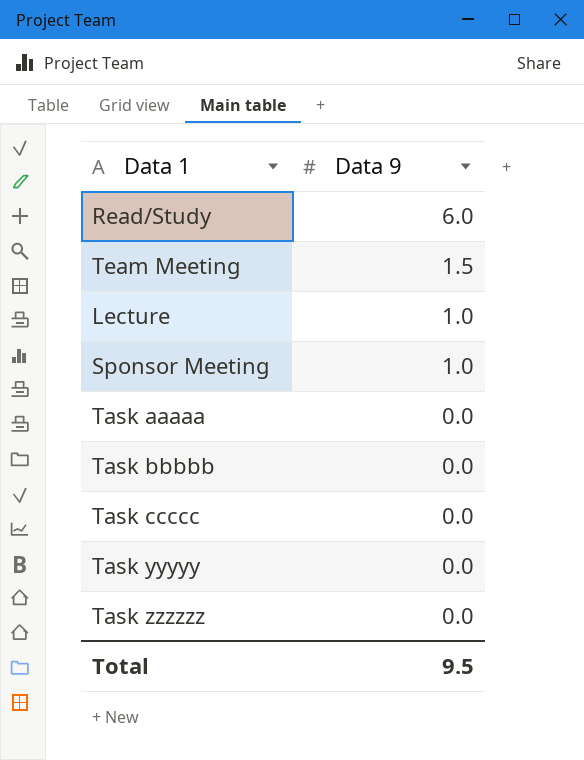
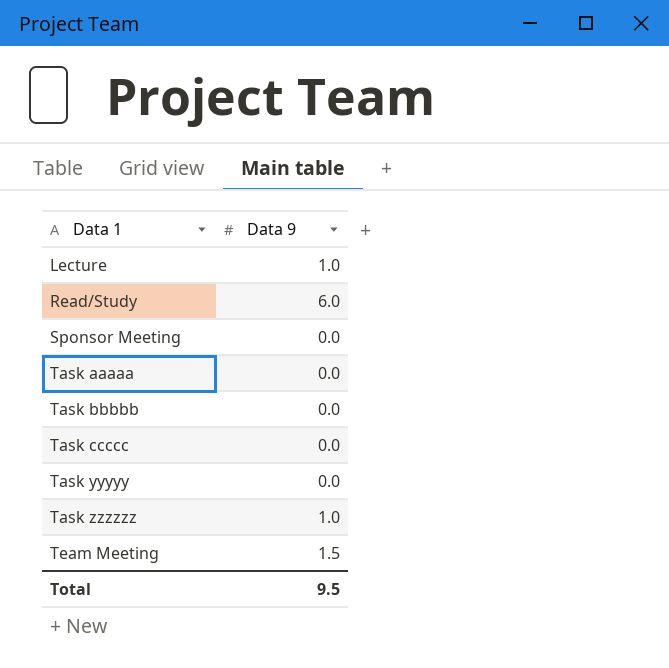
row order: Data 9 descending -> Data 1 ascending
Sponsor Meeting | Data 9: 1.0 -> 0.0
Task zzzzzz | Data 9: 0.0 -> 1.0

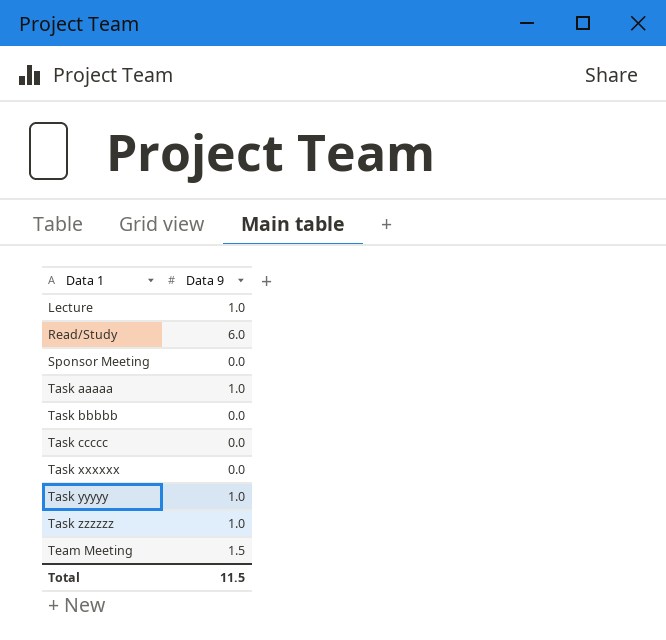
Task aaaaa | Data 9: 0.0 -> 1.0
row Task xxxxxx: none -> 0.0
Task yyyyy | Data 9: 0.0 -> 1.0
Total | Data 9: 9.5 -> 11.5

